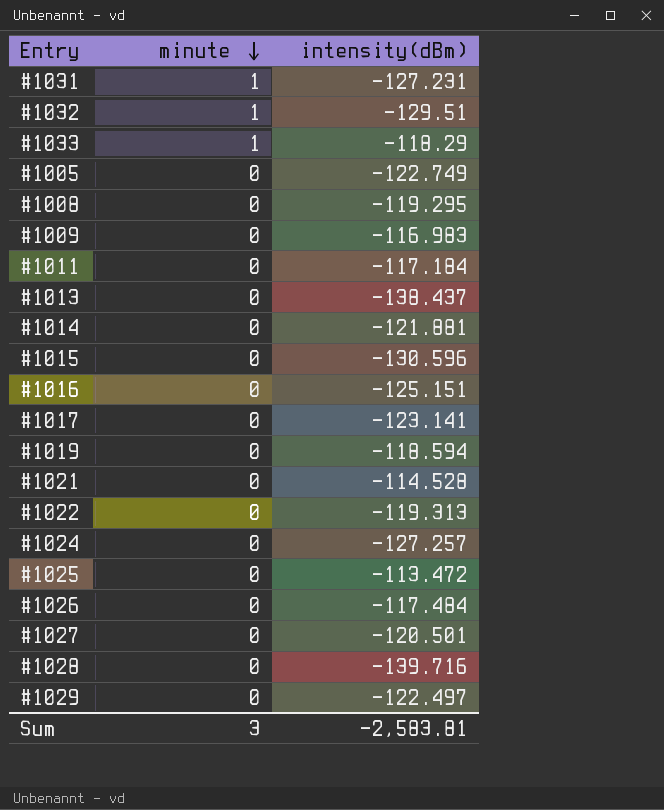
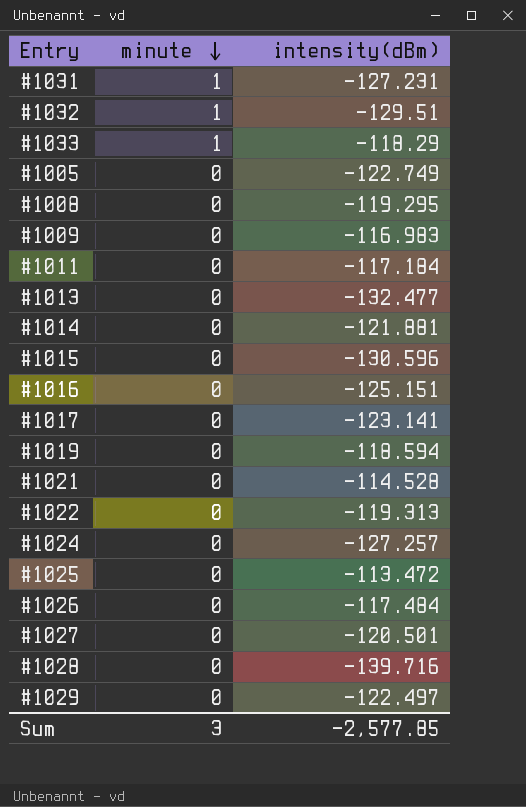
#1013 | intensity(dBm): -138.437 -> -132.477
Sum | intensity(dBm): -2,583.81 -> -2,577.85

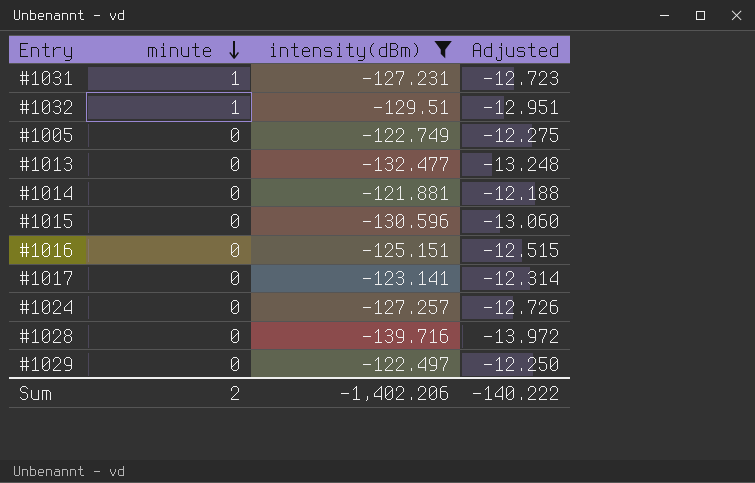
filter: none -> intensity(dBm) <= -121.881
column Adjusted | formula: none -> [intensity(dBm)] * 0.1
Sum | minute: 3 -> 2
Sum | intensity(dBm): -2,577.85 -> -1,402.206

